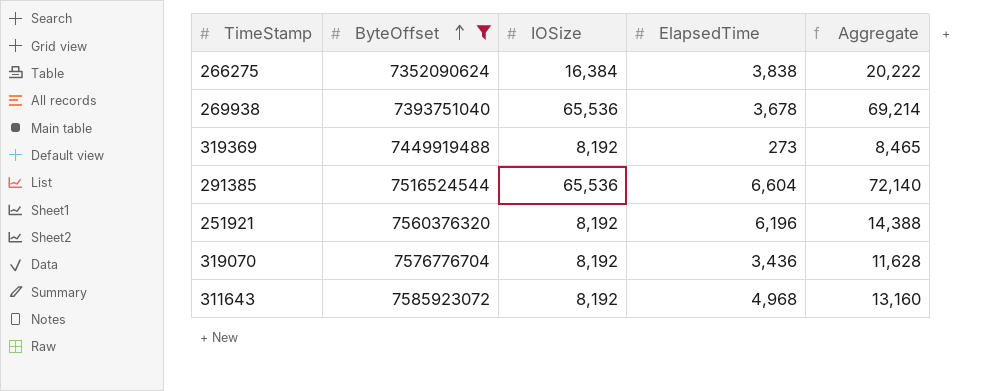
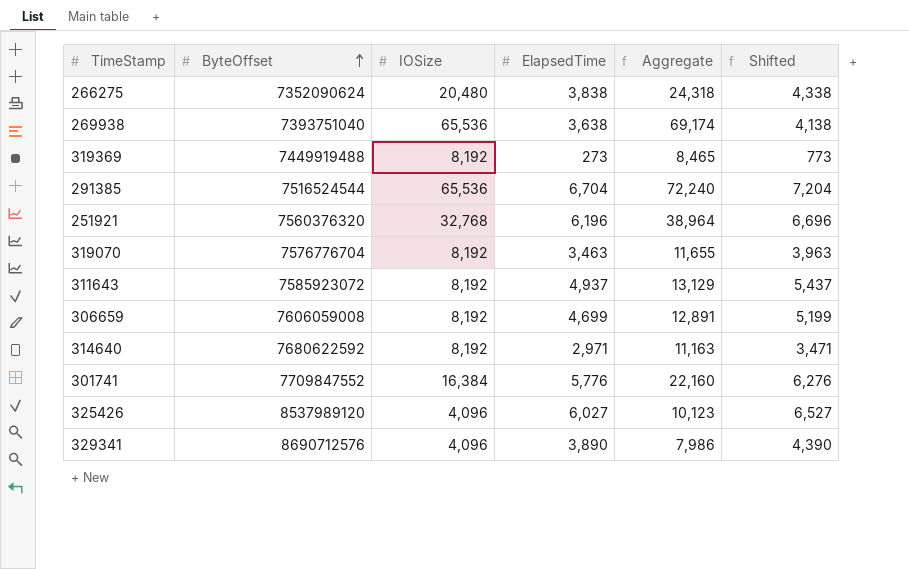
filter: ByteOffset <= 7585923072 -> none
column Shifted | formula: none -> [ElapsedTime] + 500
266275 | IOSize: 16,384 -> 20,480
266275 | Aggregate: 20,222 -> 24,318
269938 | ElapsedTime: 3,678 -> 3,638
269938 | Aggregate: 69,214 -> 69,174
291385 | ElapsedTime: 6,604 -> 6,704
291385 | Aggregate: 72,140 -> 72,240
251921 | IOSize: 8,192 -> 32,768
251921 | Aggregate: 14,388 -> 38,964
319070 | ElapsedTime: 3,436 -> 3,463
319070 | Aggregate: 11,628 -> 11,655
311643 | ElapsedTime: 4,968 -> 4,937
311643 | Aggregate: 13,160 -> 13,129

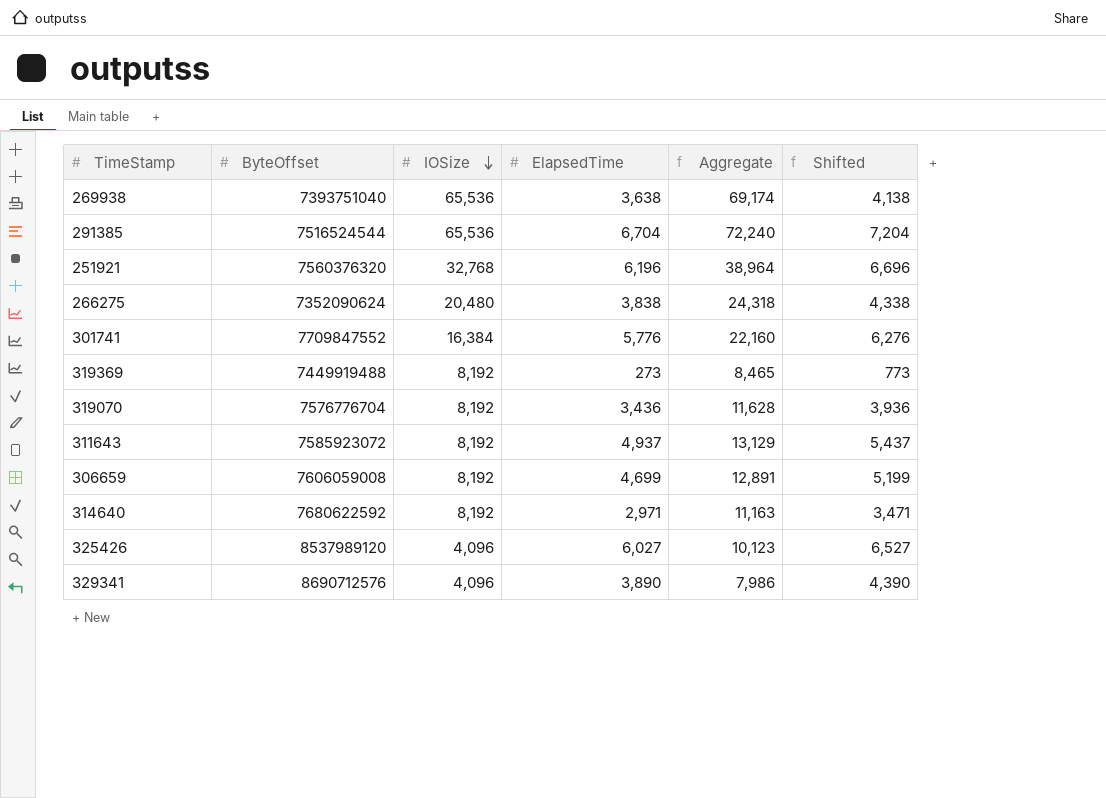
row order: ByteOffset ascending -> IOSize descending
319070 | ElapsedTime: 3,463 -> 3,436
319070 | Aggregate: 11,655 -> 11,628
319070 | Shifted: 3,963 -> 3,936

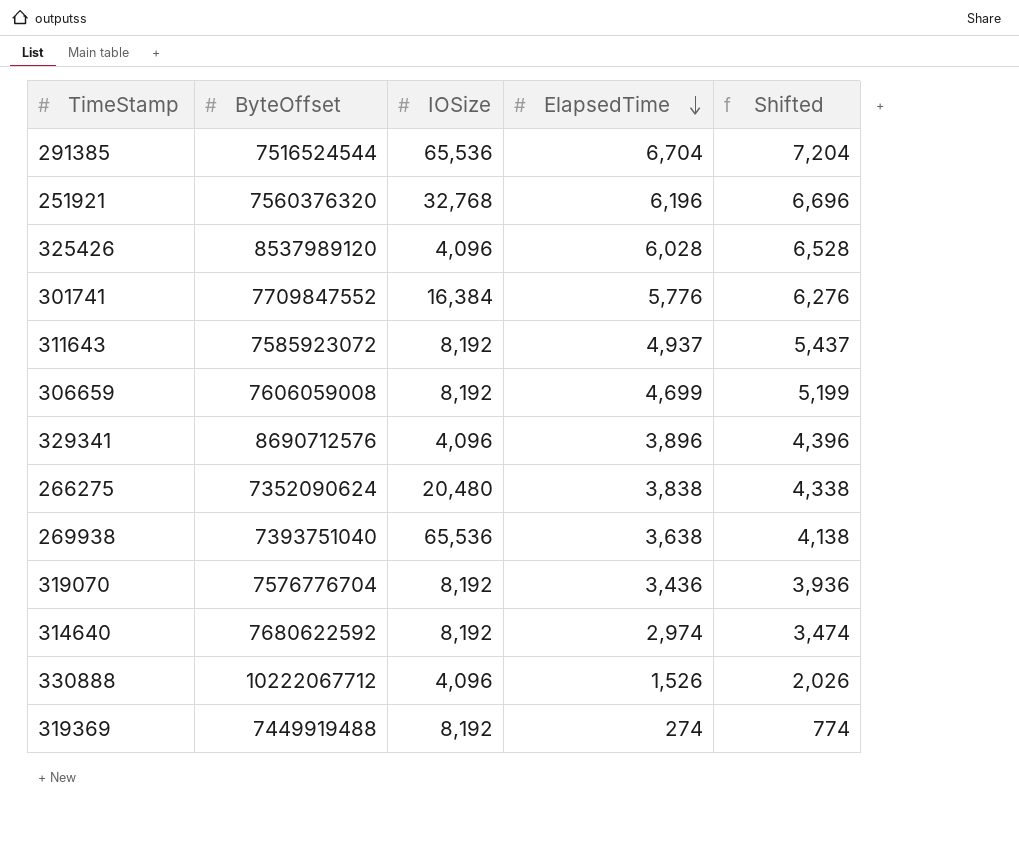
row order: IOSize descending -> ElapsedTime descending
column Aggregate | formula: [IOSize] + [ElapsedTime] -> none
325426 | ElapsedTime: 6,027 -> 6,028
325426 | Shifted: 6,527 -> 6,528
329341 | ElapsedTime: 3,890 -> 3,896
329341 | Shifted: 4,390 -> 4,396
314640 | ElapsedTime: 2,971 -> 2,974
314640 | Shifted: 3,471 -> 3,474
row 330888: none -> 10222067712 | 4,096 | 1,526 | 2,026
319369 | ElapsedTime: 273 -> 274
319369 | Shifted: 773 -> 774

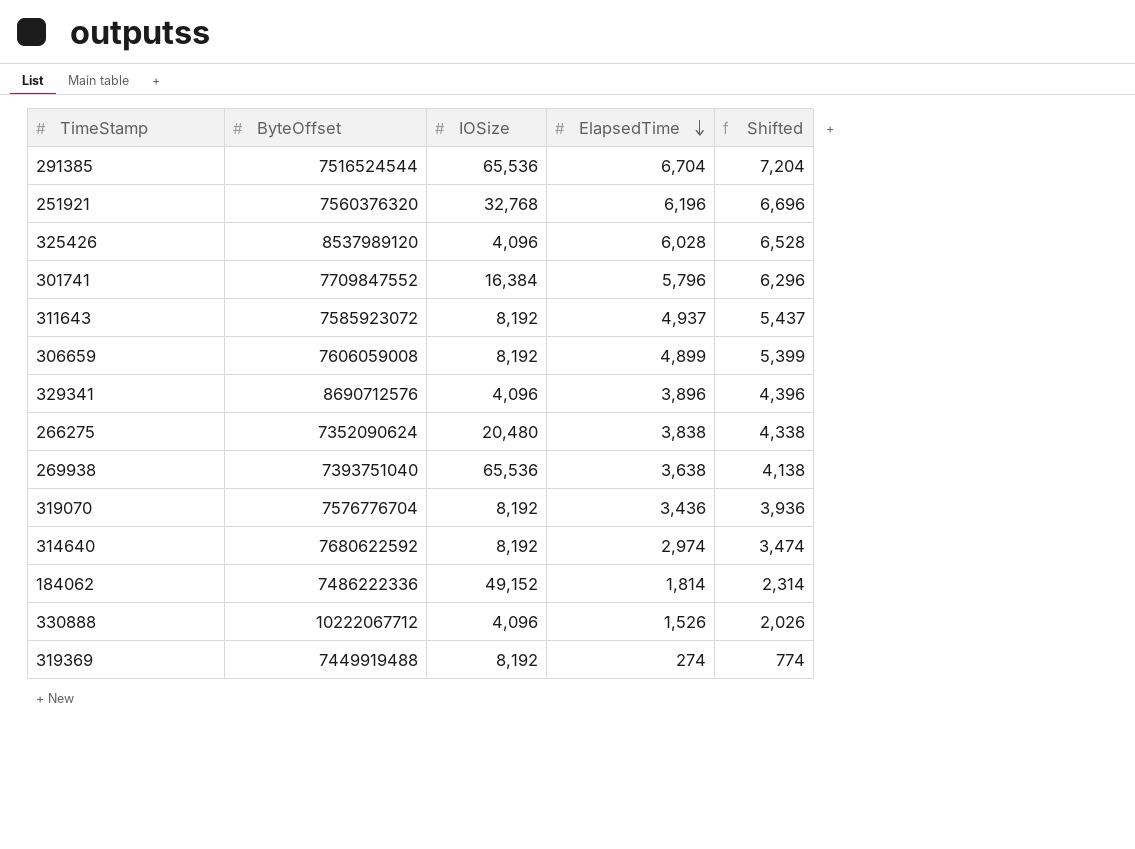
301741 | ElapsedTime: 5,776 -> 5,796
301741 | Shifted: 6,276 -> 6,296
306659 | ElapsedTime: 4,699 -> 4,899
306659 | Shifted: 5,199 -> 5,399
row 184062: none -> 7486222336 | 49,152 | 1,814 | 2,314

